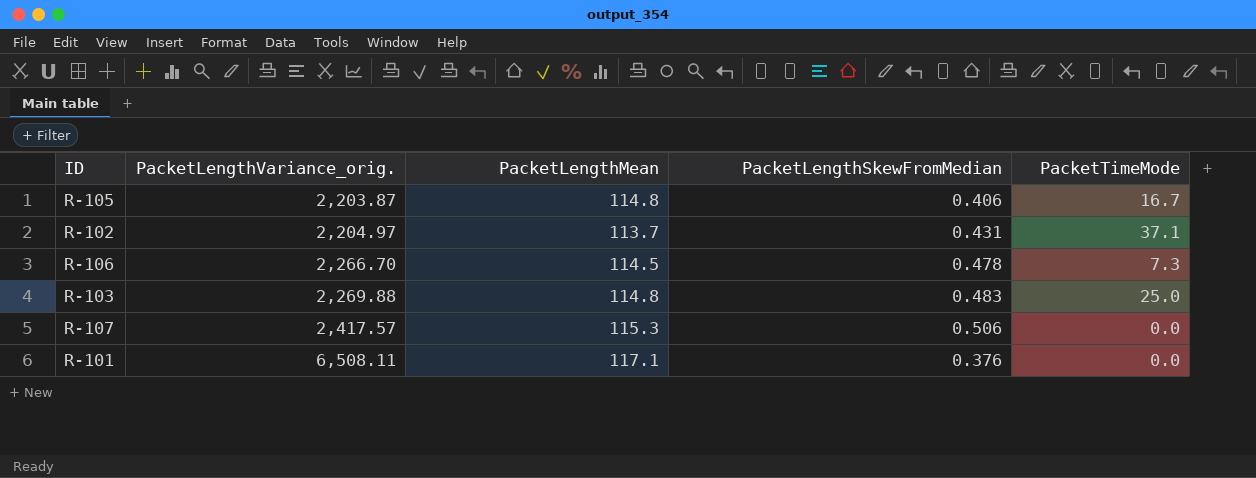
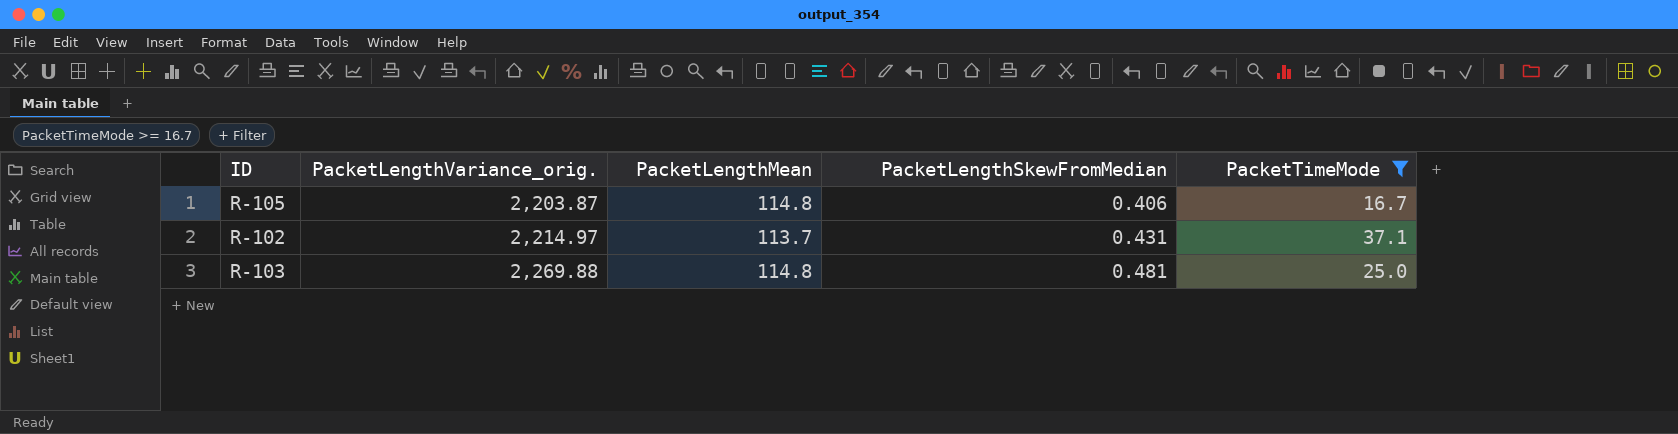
filter: none -> PacketTimeMode >= 16.7
R-102 | PacketLengthVariance_orig.: 2,204.97 -> 2,214.97
R-103 | PacketLengthSkewFromMedian: 0.483 -> 0.481

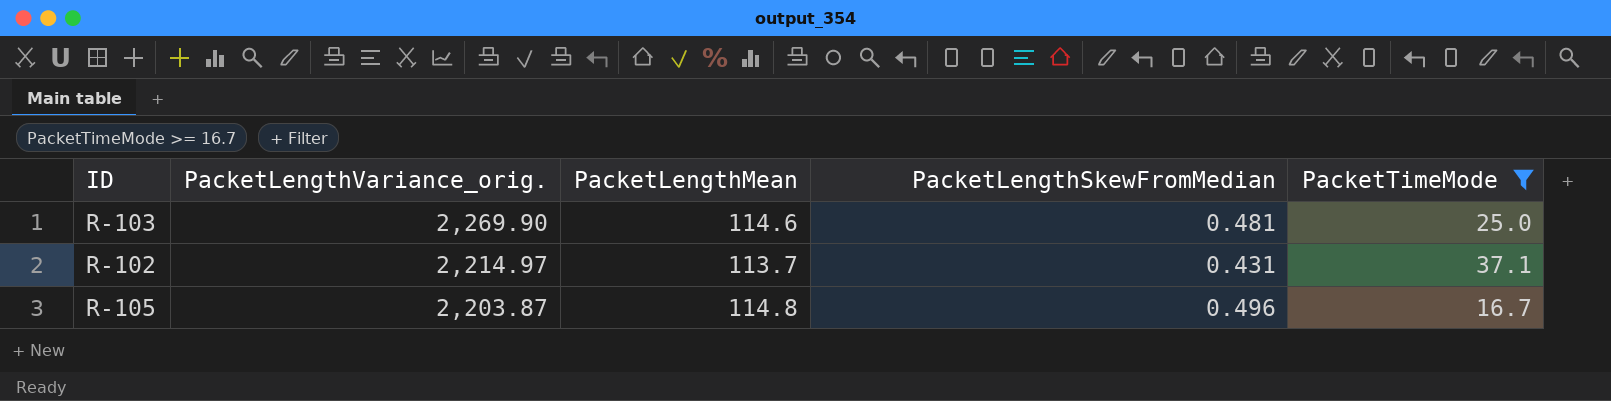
row order: PacketLengthVariance_orig. ascending -> PacketLengthVariance_orig. descending
R-103 | PacketLengthVariance_orig.: 2,269.88 -> 2,269.90
R-103 | PacketLengthMean: 114.8 -> 114.6
R-105 | PacketLengthSkewFromMedian: 0.406 -> 0.496

